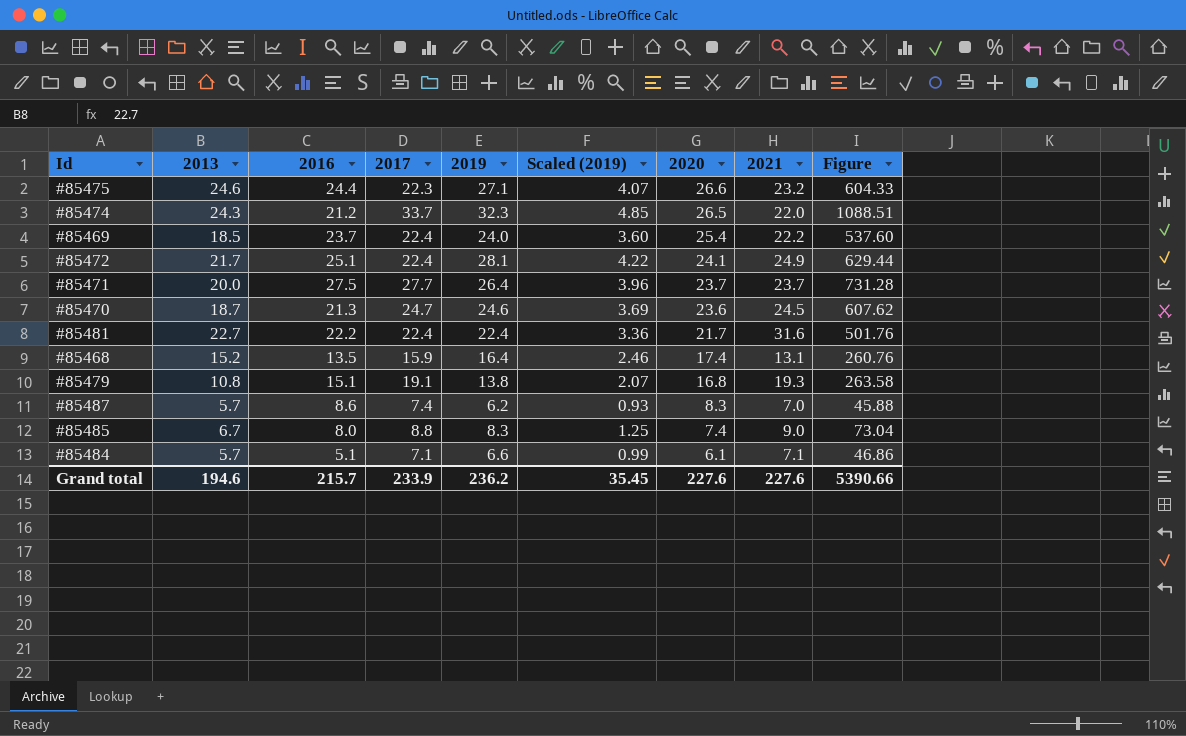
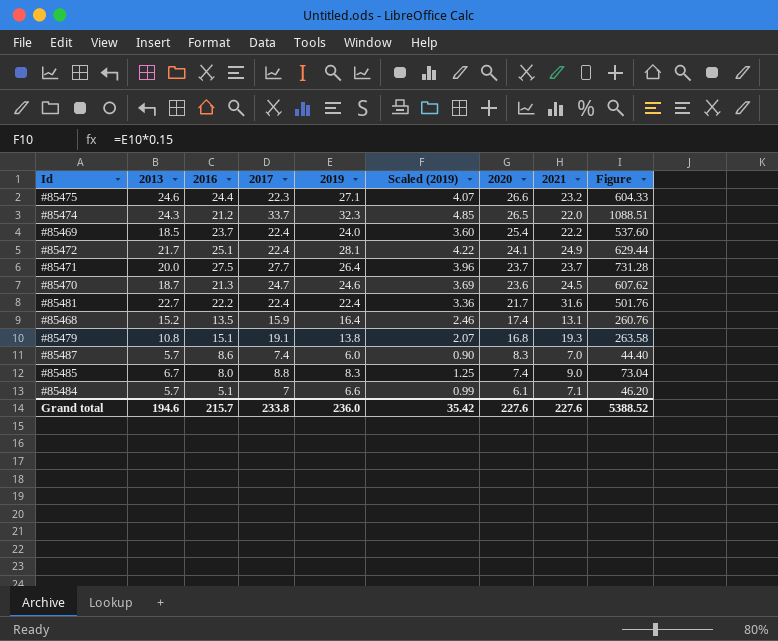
#85487 | 2019: 6.2 -> 6.0
#85487 | Scaled (2019): 0.93 -> 0.90
#85487 | Figure: 45.88 -> 44.40
#85484 | 2017: 7.1 -> 7
#85484 | Figure: 46.86 -> 46.20
Grand total | 2017: 233.9 -> 233.8
Grand total | 2019: 236.2 -> 236.0
Grand total | Scaled (2019): 35.45 -> 35.42
Grand total | Figure: 5390.66 -> 5388.52

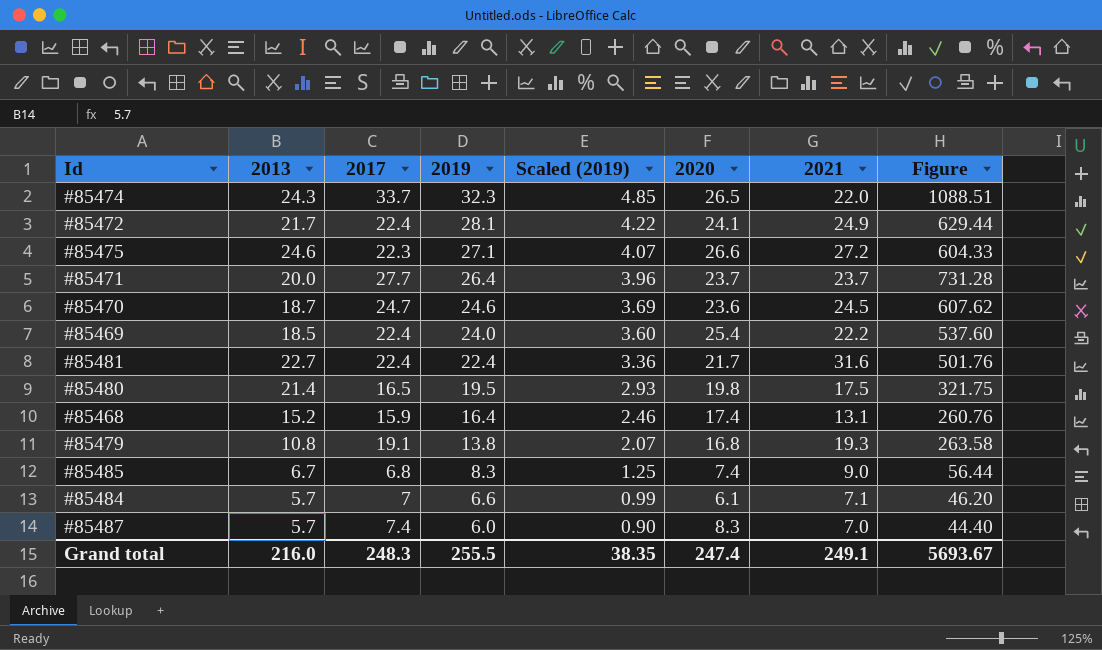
row order: 2020 descending -> 2019 descending
column 2016 | position: 3 -> none
#85475 | 2021: 23.2 -> 27.2
row #85480: none -> 21.4 | 16.5 | 19.5 | 2.93 | 19.8 | 17.5 | 321.75
#85485 | 2017: 8.8 -> 6.8
#85485 | Figure: 73.04 -> 56.44
Grand total | 2013: 194.6 -> 216.0
Grand total | 2017: 233.8 -> 248.3
Grand total | 2019: 236.0 -> 255.5
Grand total | Scaled (2019): 35.42 -> 38.35
Grand total | 2020: 227.6 -> 247.4
Grand total | 2021: 227.6 -> 249.1
Grand total | Figure: 5388.52 -> 5693.67

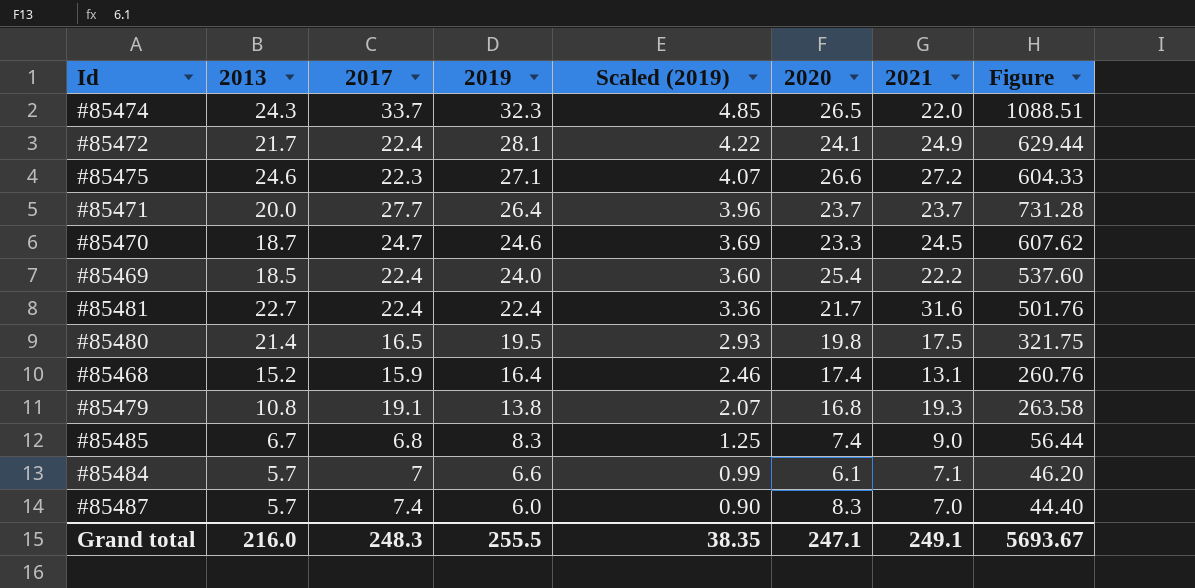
#85470 | 2020: 23.6 -> 23.3
Grand total | 2020: 247.4 -> 247.1

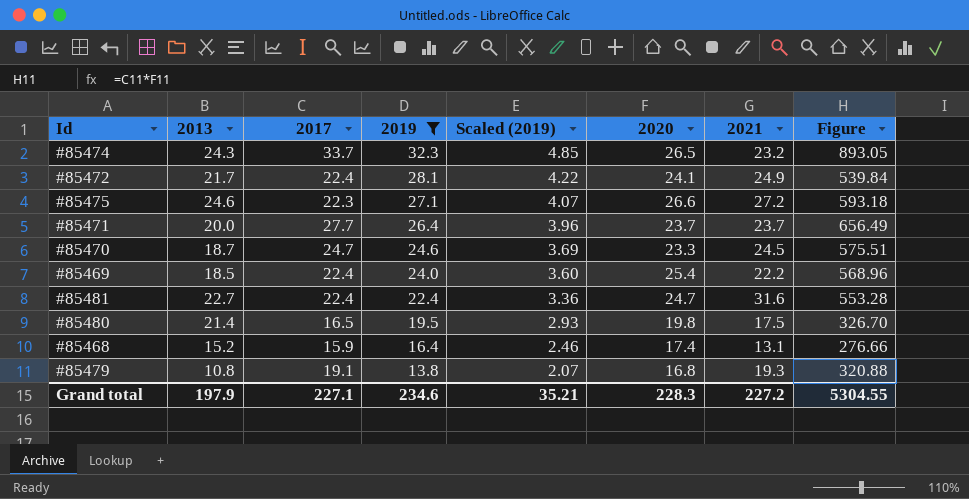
filter: none -> 2019 >= 13.8
column Figure | formula: [2017] * [2019] -> [2017] * [2020]
#85474 | 2021: 22.0 -> 23.2
#85481 | 2020: 21.7 -> 24.7
Grand total | 2013: 216.0 -> 197.9
Grand total | 2017: 248.3 -> 227.1
Grand total | 2019: 255.5 -> 234.6
Grand total | Scaled (2019): 38.35 -> 35.21
Grand total | 2020: 247.1 -> 228.3
Grand total | 2021: 249.1 -> 227.2
Grand total | Figure: 5693.67 -> 5304.55

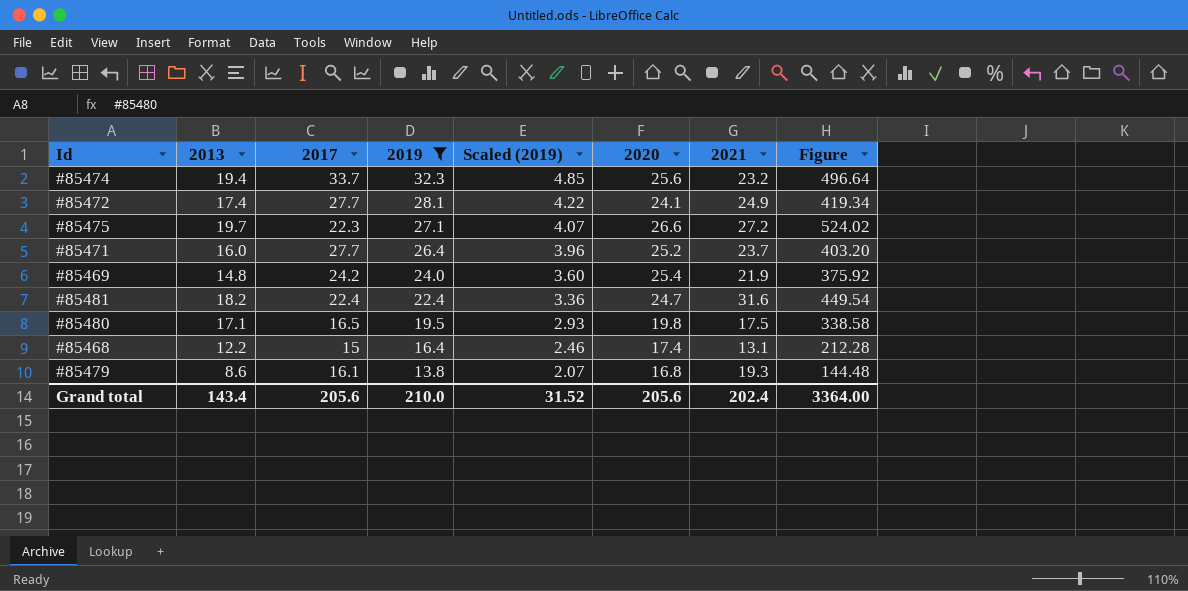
column Figure | formula: [2017] * [2020] -> [2013] * [2020]
row #85470: 18.7 | 24.7 | 24.6 | 3.69 | 23.3 | 24.5 | 575.51 -> none
#85474 | 2013: 24.3 -> 19.4
#85474 | 2020: 26.5 -> 25.6
#85472 | 2013: 21.7 -> 17.4
#85472 | 2017: 22.4 -> 27.7
#85475 | 2013: 24.6 -> 19.7
#85471 | 2013: 20.0 -> 16.0
#85471 | 2020: 23.7 -> 25.2
#85469 | 2013: 18.5 -> 14.8
#85469 | 2017: 22.4 -> 24.2
#85469 | 2021: 22.2 -> 21.9
#85481 | 2013: 22.7 -> 18.2
#85480 | 2013: 21.4 -> 17.1
#85468 | 2013: 15.2 -> 12.2
#85468 | 2017: 15.9 -> 15
#85479 | 2013: 10.8 -> 8.6
#85479 | 2017: 19.1 -> 16.1
Grand total | 2013: 197.9 -> 143.4
Grand total | 2017: 227.1 -> 205.6
Grand total | 2019: 234.6 -> 210.0
Grand total | Scaled (2019): 35.21 -> 31.52
Grand total | 2020: 228.3 -> 205.6
Grand total | 2021: 227.2 -> 202.4
Grand total | Figure: 5304.55 -> 3364.00

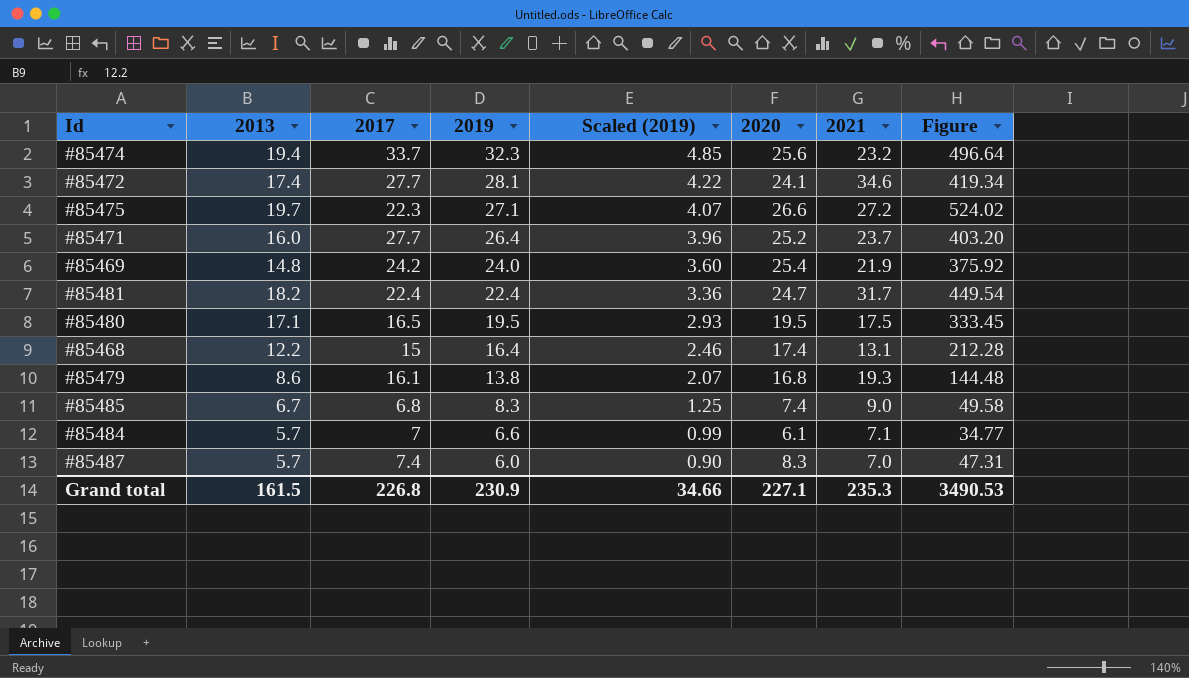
filter: 2019 >= 13.8 -> none
#85472 | 2021: 24.9 -> 34.6
#85481 | 2021: 31.6 -> 31.7
#85480 | 2020: 19.8 -> 19.5
#85480 | Figure: 338.58 -> 333.45
Grand total | 2013: 143.4 -> 161.5
Grand total | 2017: 205.6 -> 226.8
Grand total | 2019: 210.0 -> 230.9
Grand total | Scaled (2019): 31.52 -> 34.66
Grand total | 2020: 205.6 -> 227.1
Grand total | 2021: 202.4 -> 235.3
Grand total | Figure: 3364.00 -> 3490.53

